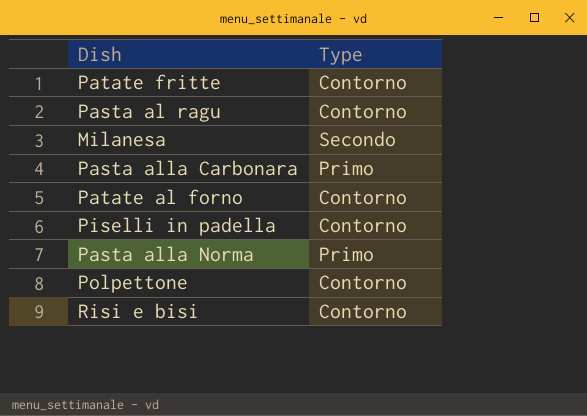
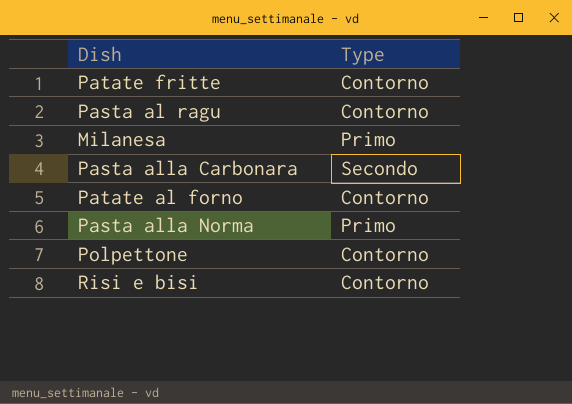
row Piselli in padella: Contorno -> none
Milanesa | Type: Secondo -> Primo
Pasta alla Carbonara | Type: Primo -> Secondo

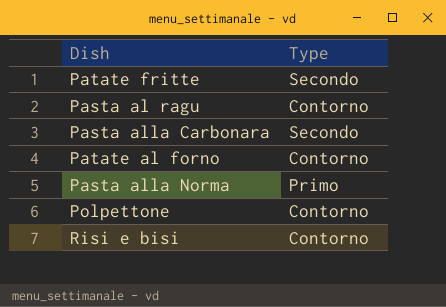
row Milanesa: Primo -> none
Patate fritte | Type: Contorno -> Secondo

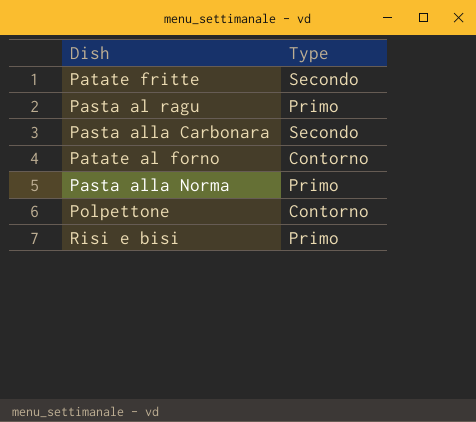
Pasta al ragu | Type: Contorno -> Primo
Risi e bisi | Type: Contorno -> Primo

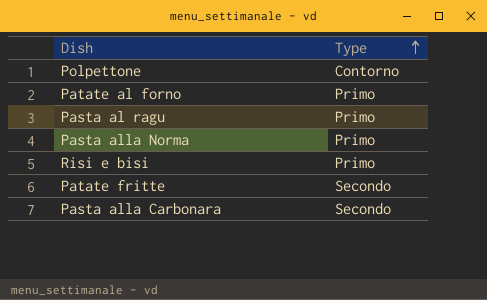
row order: none -> Type ascending
Patate al forno | Type: Contorno -> Primo

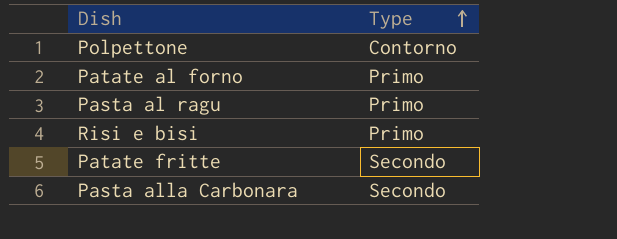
row Pasta alla Norma: Primo -> none

